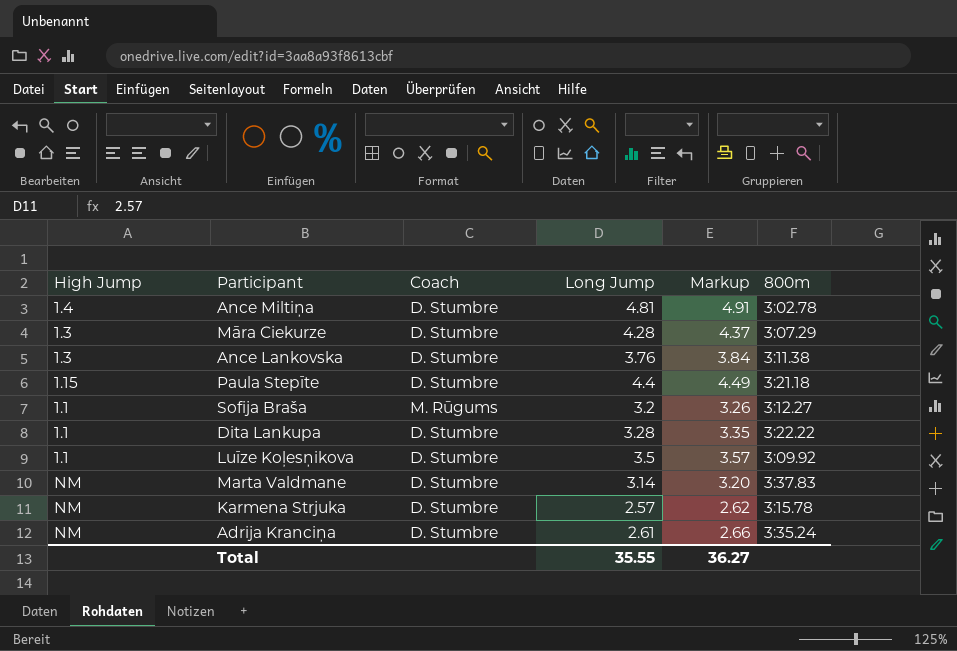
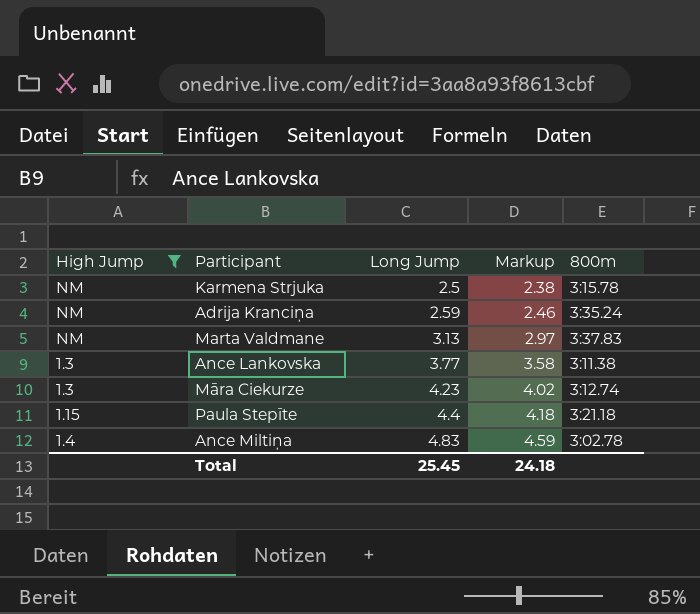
filter: none -> High Jump != 1.1
row order: none -> Long Jump ascending
column Coach | position: 3 -> none
column Markup | formula: [Long Jump] * 1.02 -> [Long Jump] * 0.95
Karmena Strjuka | Long Jump: 2.57 -> 2.5
Adrija Kranciņa | Long Jump: 2.61 -> 2.59
Marta Valdmane | Long Jump: 3.14 -> 3.13
Ance Lankovska | Long Jump: 3.76 -> 3.77
Māra Ciekurze | Long Jump: 4.28 -> 4.23
Māra Ciekurze | 800m: 3:07.29 -> 3:12.74
Ance Miltiņa | Long Jump: 4.81 -> 4.83
Total | Long Jump: 35.55 -> 25.45
Total | Markup: 36.27 -> 24.18

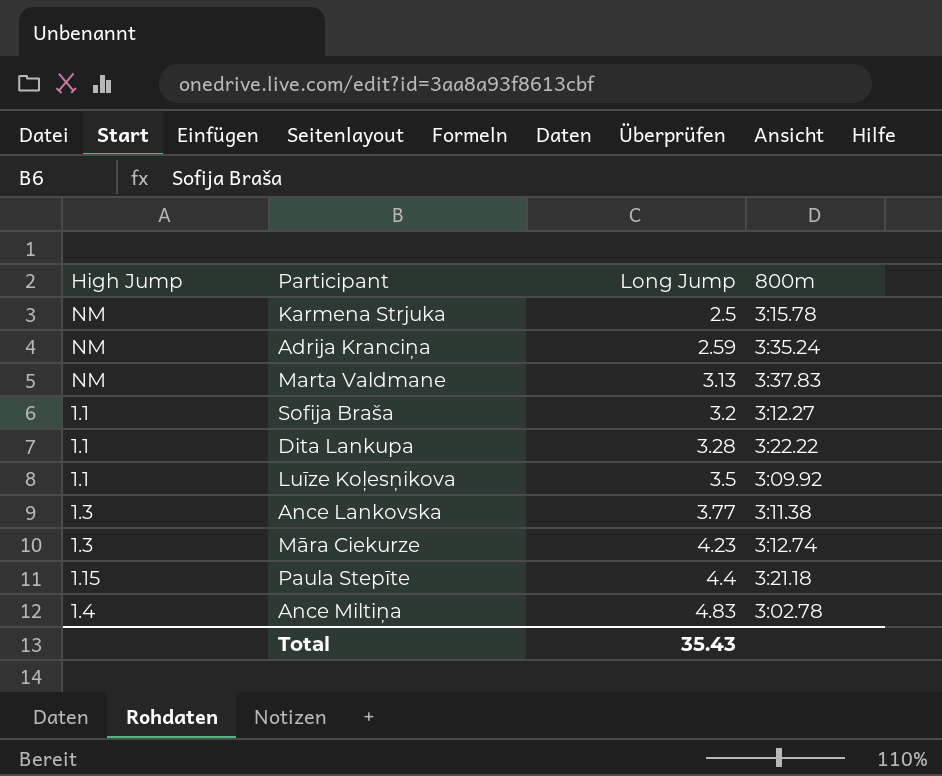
filter: High Jump != 1.1 -> none
column Markup | formula: [Long Jump] * 0.95 -> none
Total | Long Jump: 25.45 -> 35.43

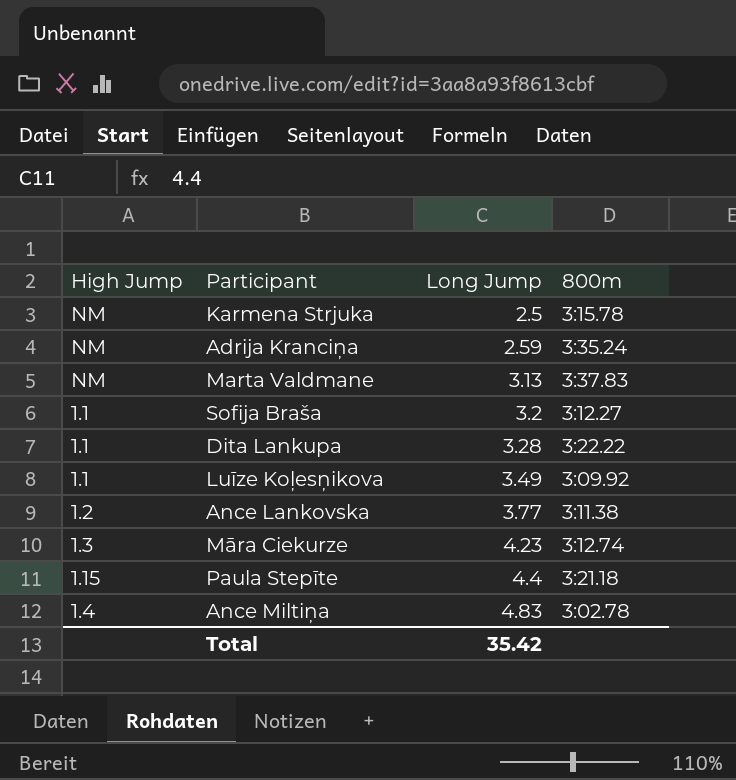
Luīze Koļesņikova | Long Jump: 3.5 -> 3.49
Ance Lankovska | High Jump: 1.3 -> 1.2
Total | Long Jump: 35.43 -> 35.42

